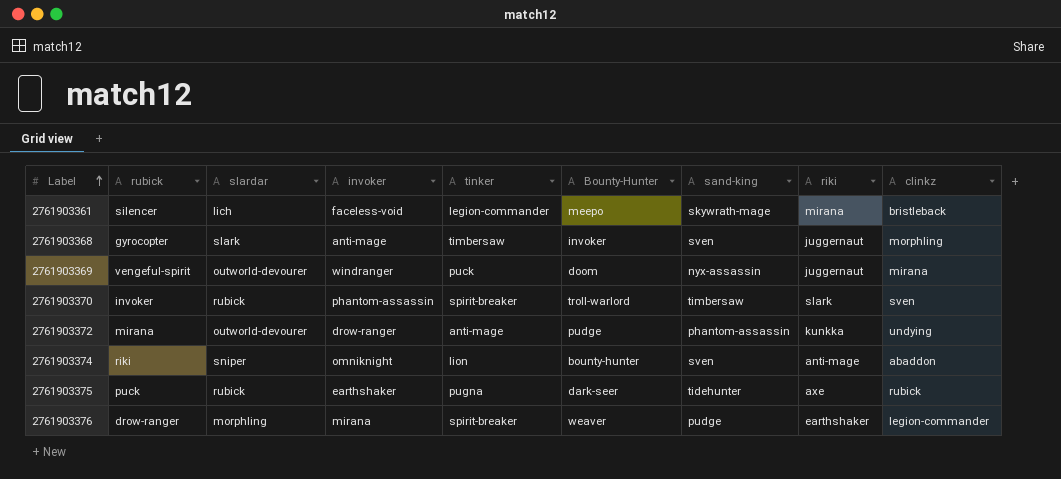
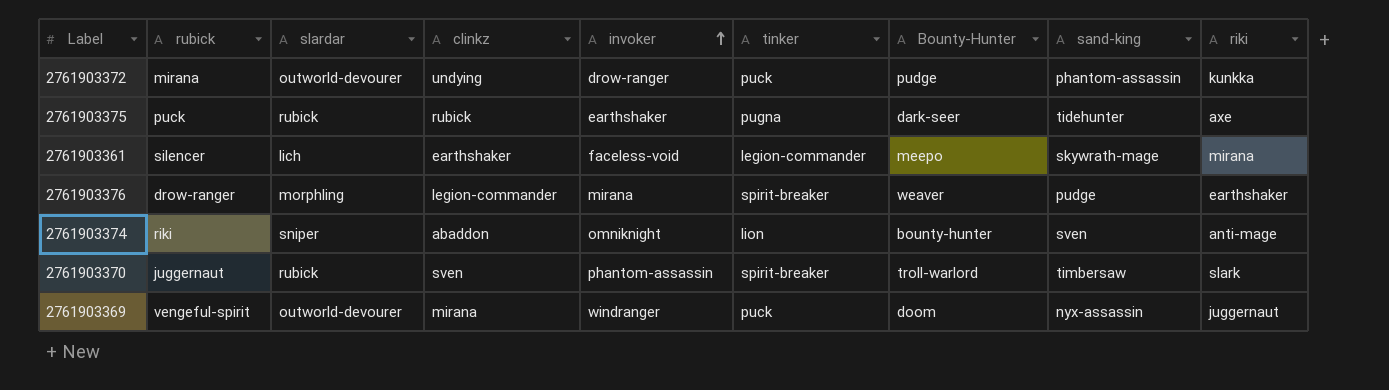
row order: Label ascending -> invoker ascending
column clinkz | position: 9 -> 4
row 2761903368: gyrocopter | slark | anti-mage | timbersaw | invoker | sven | juggernaut | morphling -> none
2761903372 | tinker: anti-mage -> puck
2761903361 | clinkz: bristleback -> earthshaker
2761903370 | rubick: invoker -> juggernaut

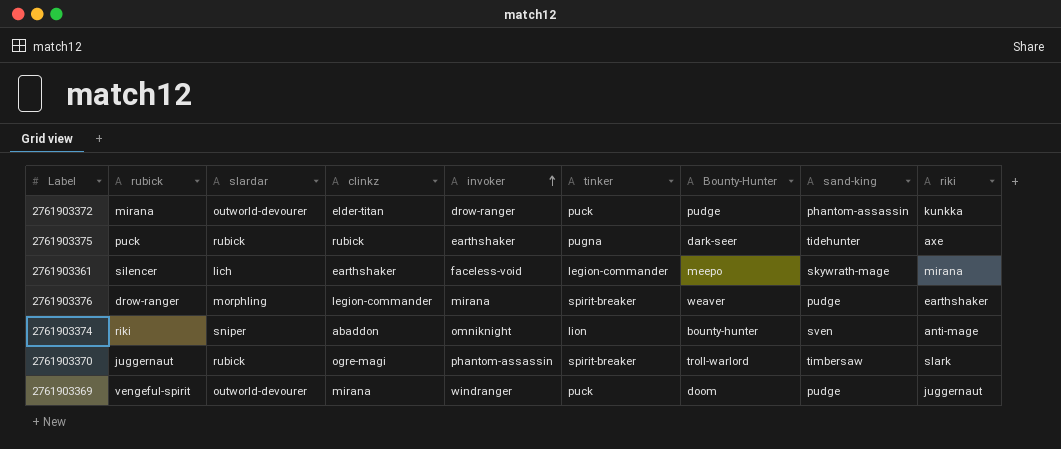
2761903372 | clinkz: undying -> elder-titan
2761903370 | clinkz: sven -> ogre-magi
2761903369 | sand-king: nyx-assassin -> pudge

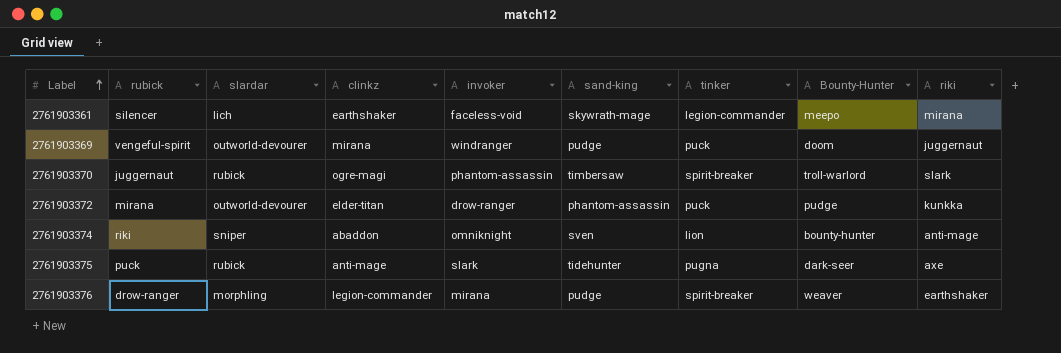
row order: invoker ascending -> Label ascending
column sand-king | position: 8 -> 6
2761903375 | clinkz: rubick -> anti-mage
2761903375 | invoker: earthshaker -> slark

